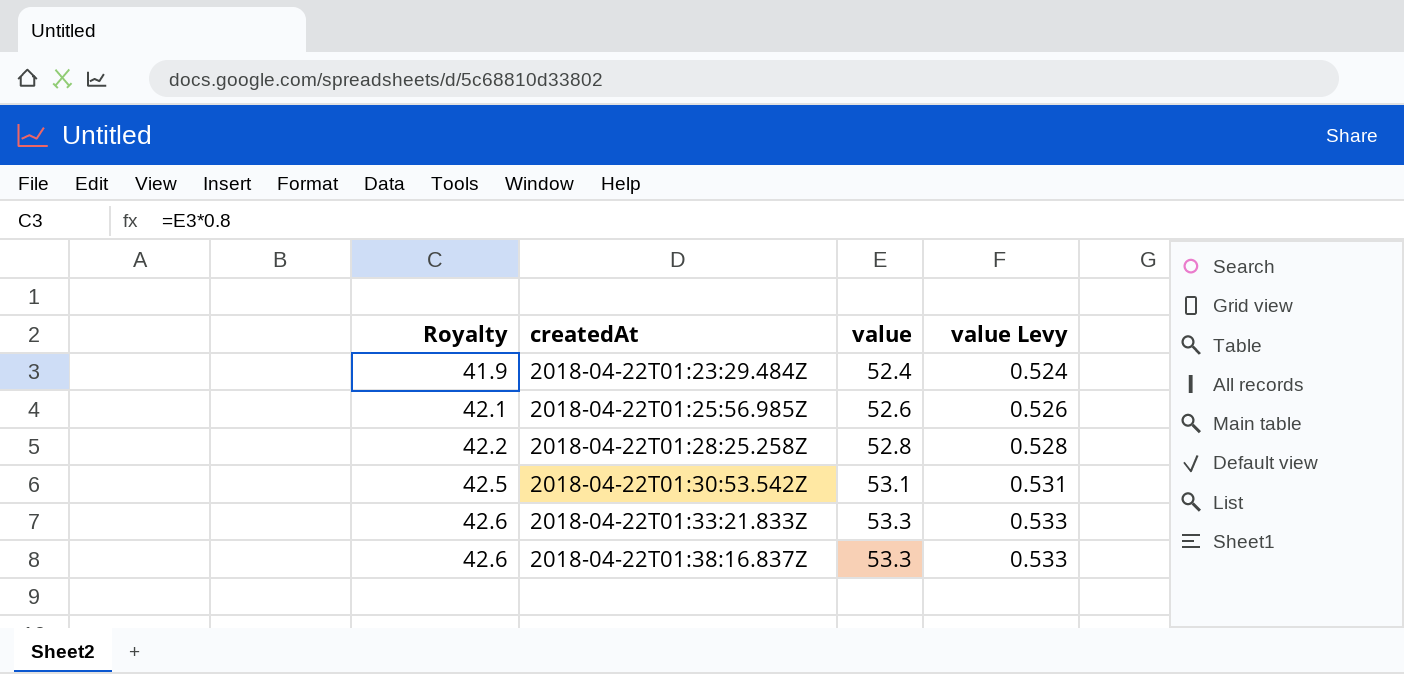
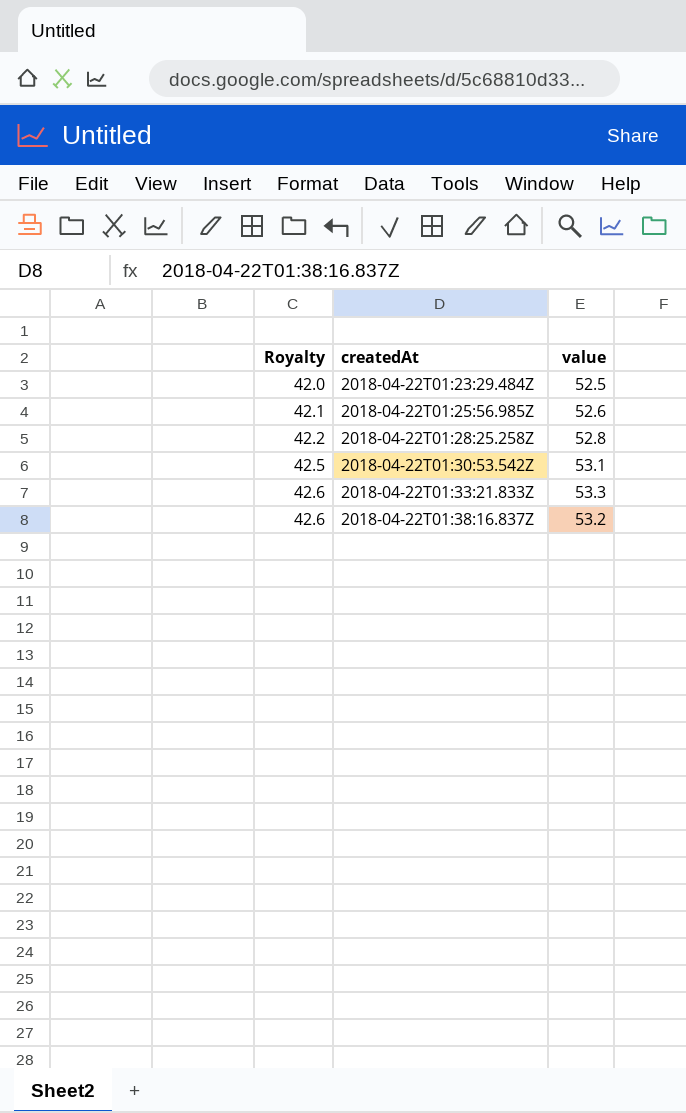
column value Levy | formula: [value] * 0.01 -> none
2018-04-22T01:23:29.484Z | Royalty: 41.9 -> 42.0
2018-04-22T01:23:29.484Z | value: 52.4 -> 52.5
2018-04-22T01:38:16.837Z | value: 53.3 -> 53.2

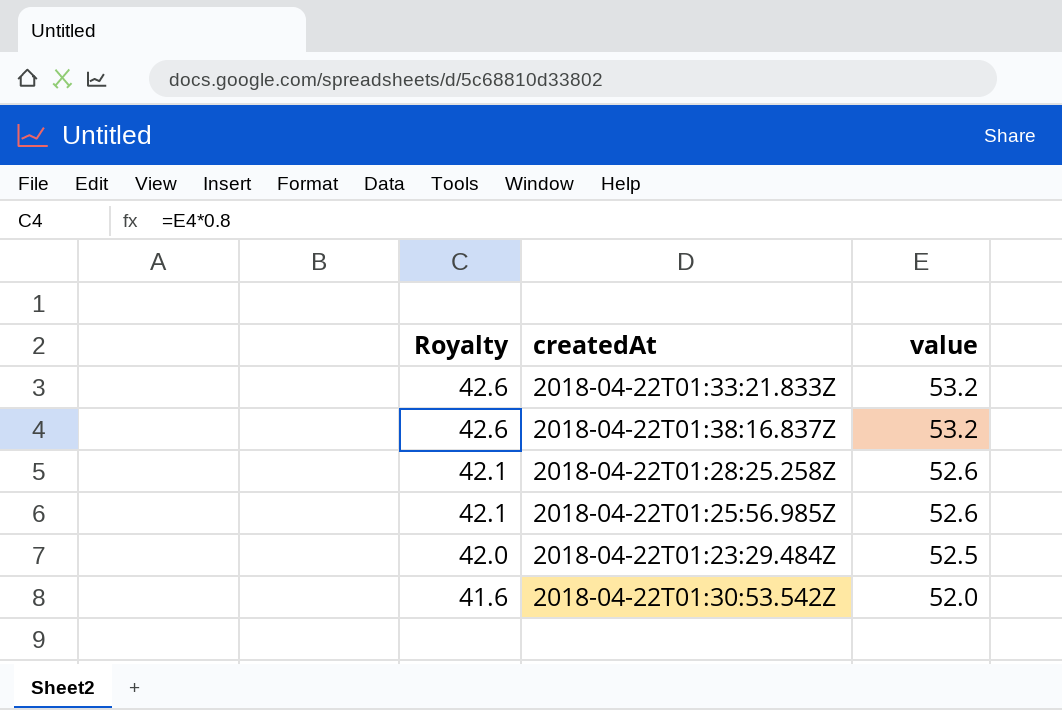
row order: Royalty ascending -> Royalty descending
2018-04-22T01:33:21.833Z | value: 53.3 -> 53.2
2018-04-22T01:28:25.258Z | Royalty: 42.2 -> 42.1
2018-04-22T01:28:25.258Z | value: 52.8 -> 52.6
2018-04-22T01:30:53.542Z | Royalty: 42.5 -> 41.6
2018-04-22T01:30:53.542Z | value: 53.1 -> 52.0

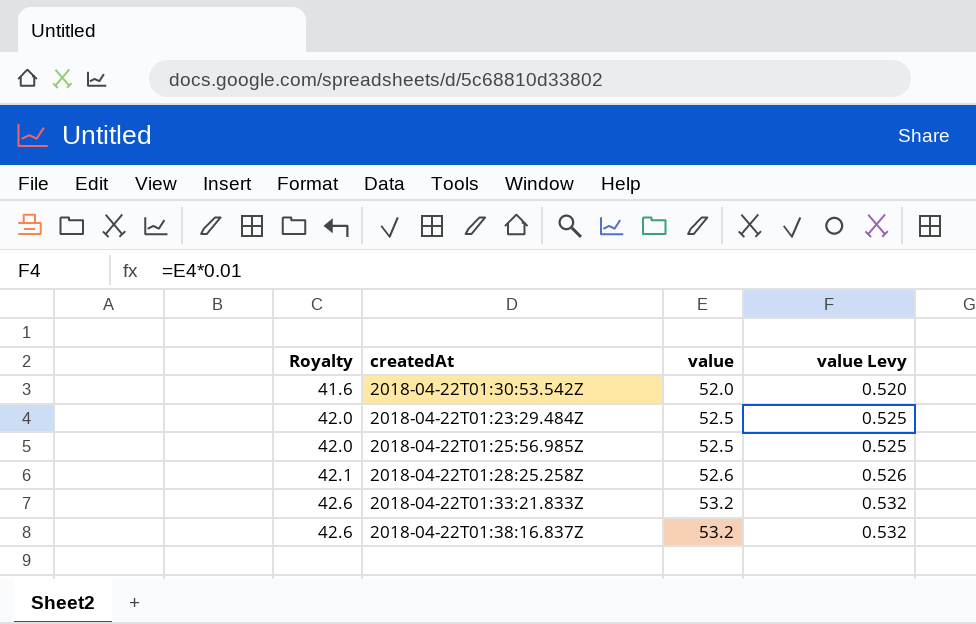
row order: Royalty descending -> Royalty ascending
column value Levy | formula: none -> [value] * 0.01
2018-04-22T01:25:56.985Z | Royalty: 42.1 -> 42.0
2018-04-22T01:25:56.985Z | value: 52.6 -> 52.5

